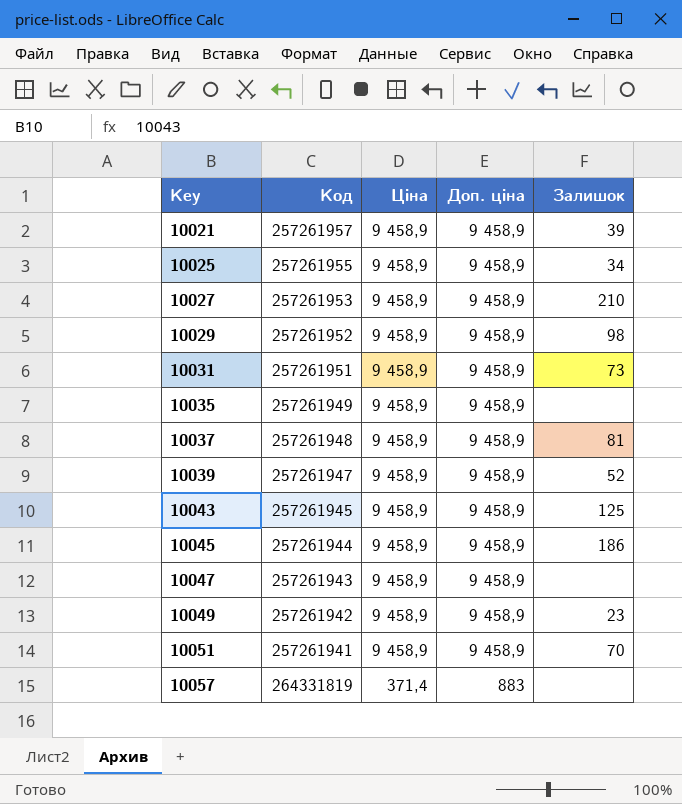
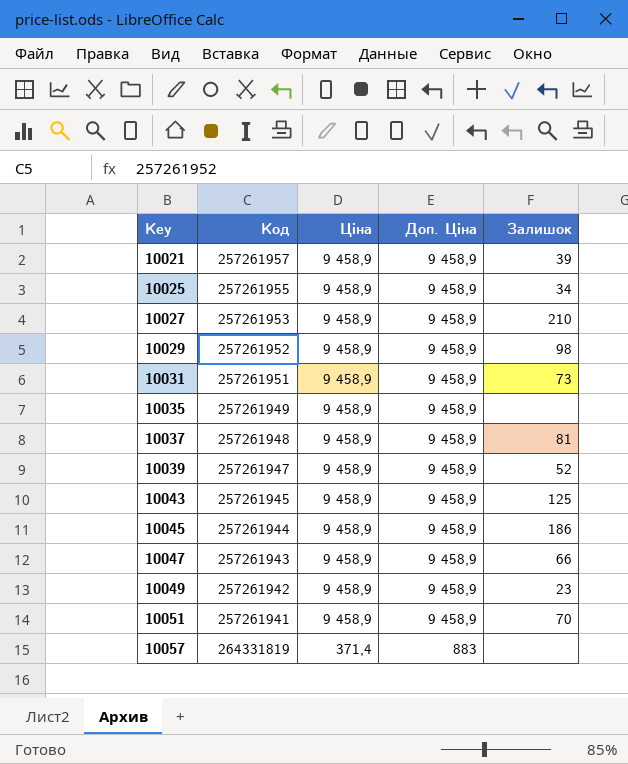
column name: Доп. ціна -> Доп. Ціна
10047 | Залишок: none -> 66

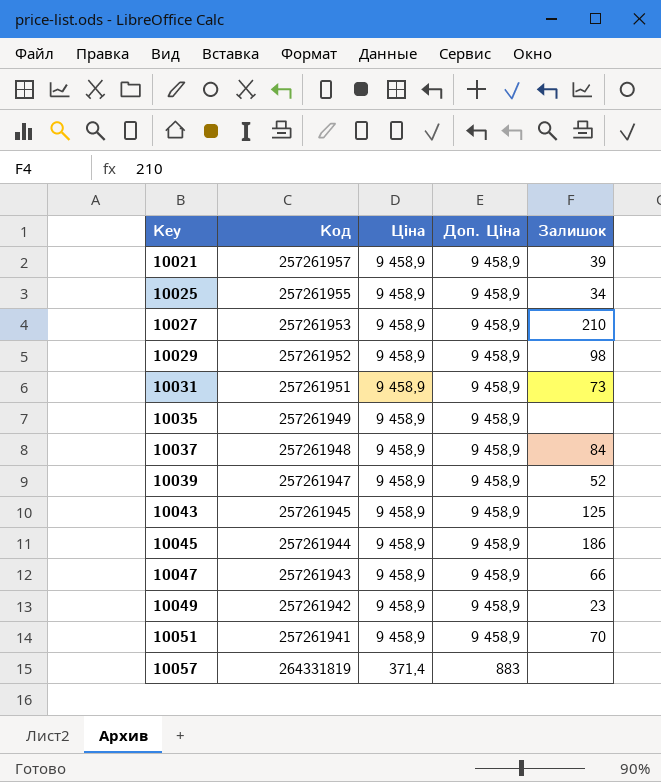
10037 | Залишок: 81 -> 84

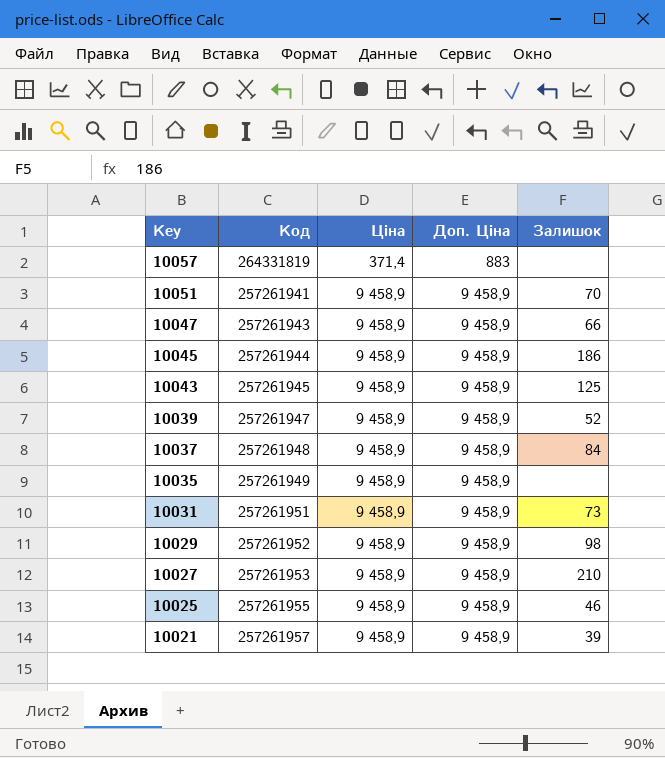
row order: Key ascending -> Key descending
row 10049: 257261942 | 9 458,9 | 9 458,9 | 23 -> none
10025 | Залишок: 34 -> 46

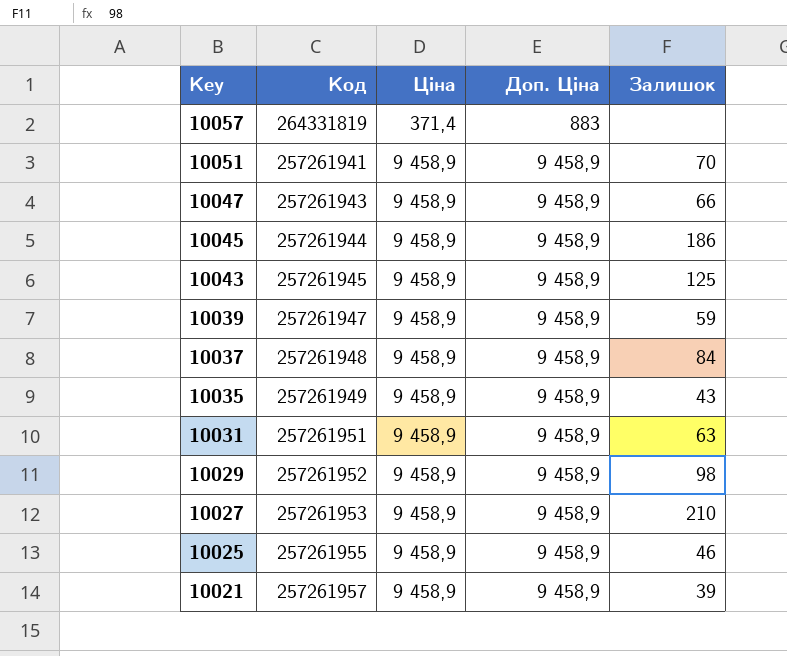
10039 | Залишок: 52 -> 59
10035 | Залишок: none -> 43
10031 | Залишок: 73 -> 63

